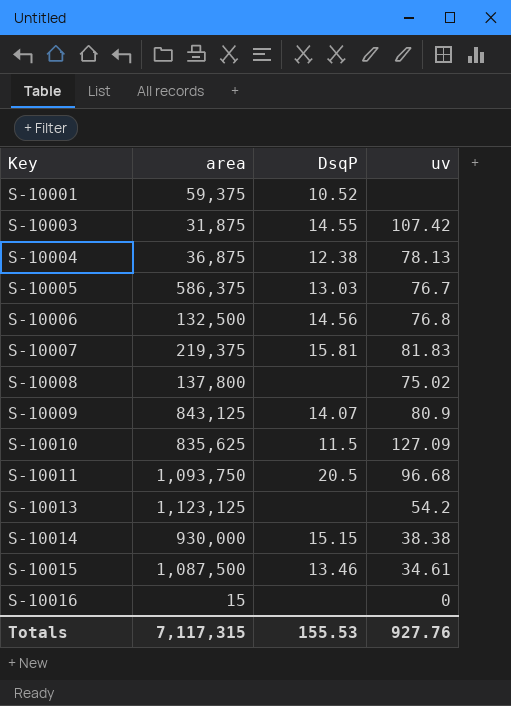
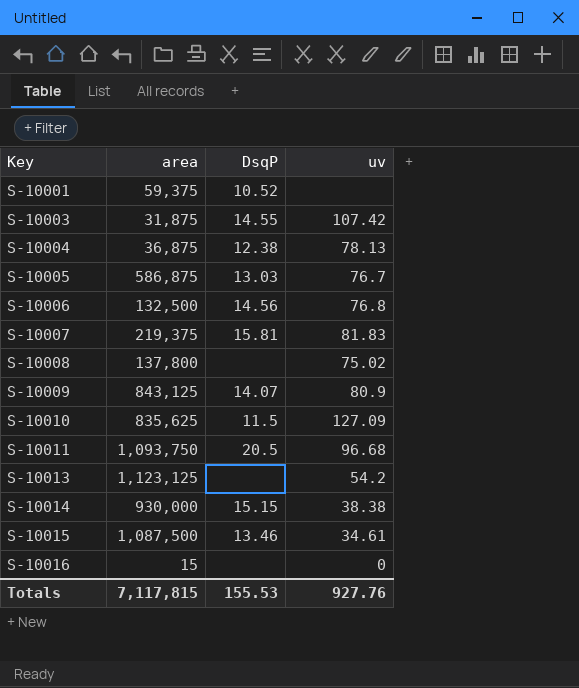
S-10005 | area: 586,375 -> 586,875
Totals | area: 7,117,315 -> 7,117,815

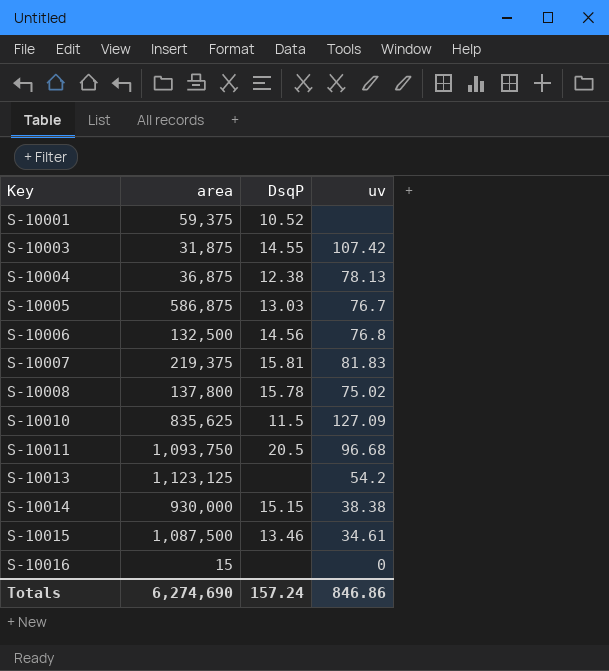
row S-10009: 843,125 | 14.07 | 80.9 -> none
S-10008 | DsqP: none -> 15.78
Totals | area: 7,117,815 -> 6,274,690
Totals | DsqP: 155.53 -> 157.24
Totals | uv: 927.76 -> 846.86

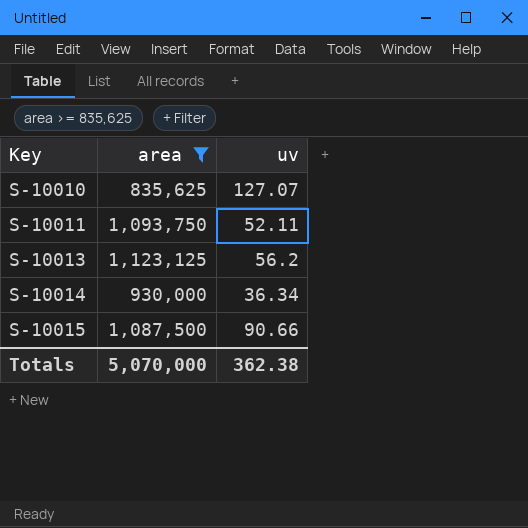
filter: none -> area >= 835,625
column DsqP | position: 3 -> none
S-10010 | uv: 127.09 -> 127.07
S-10011 | uv: 96.68 -> 52.11
S-10013 | uv: 54.2 -> 56.2
S-10014 | uv: 38.38 -> 36.34
S-10015 | uv: 34.61 -> 90.66
Totals | area: 6,274,690 -> 5,070,000
Totals | uv: 846.86 -> 362.38

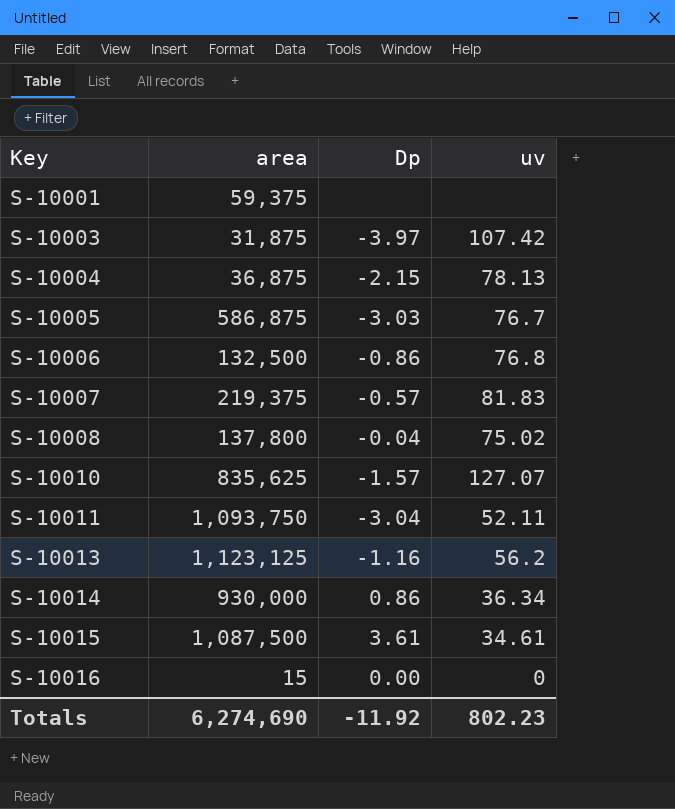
filter: area >= 835,625 -> none
column Dp | position: none -> 3
S-10015 | uv: 90.66 -> 34.61
Totals | area: 5,070,000 -> 6,274,690
Totals | uv: 362.38 -> 802.23

